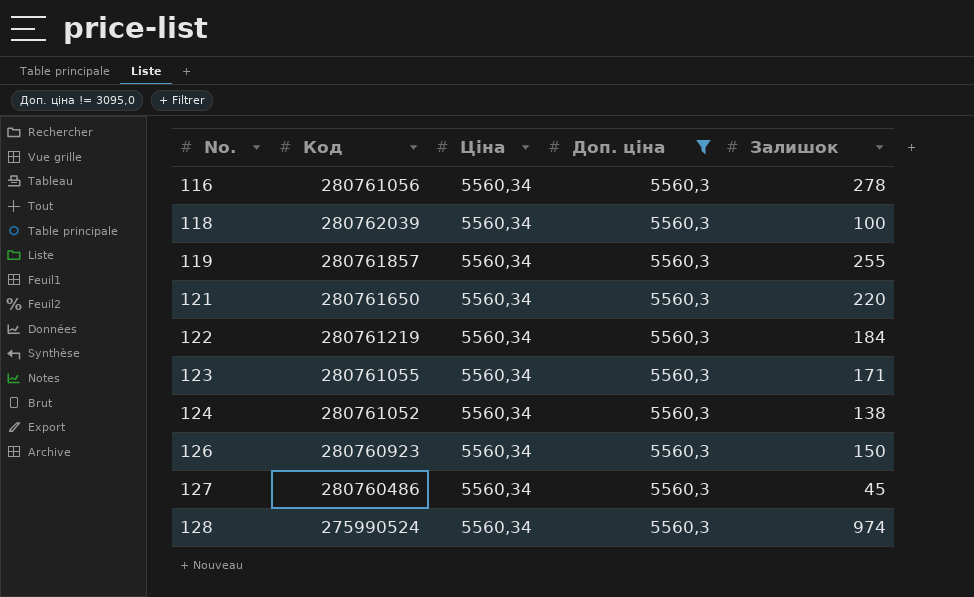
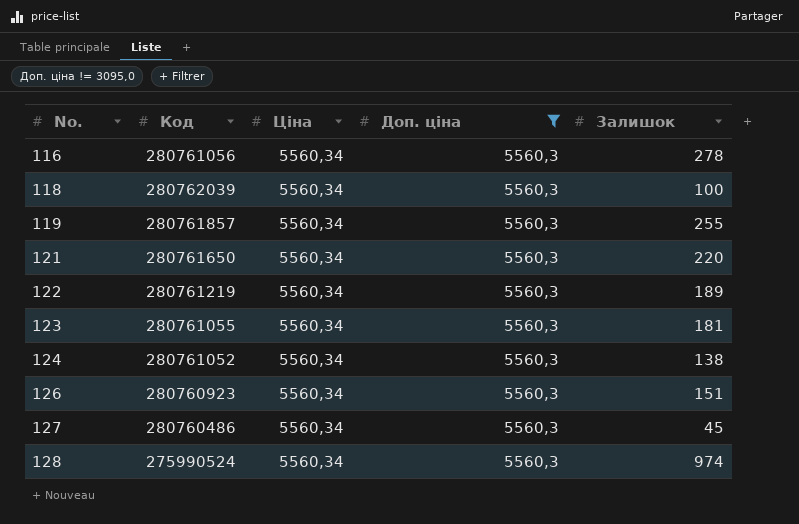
122 | Залишок: 184 -> 189
123 | Залишок: 171 -> 181
126 | Залишок: 150 -> 151

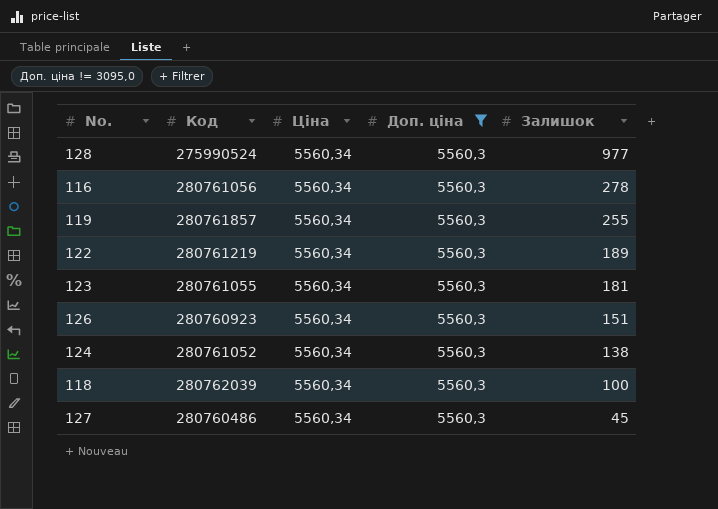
row order: No. ascending -> Залишок descending
row 121: 280761650 | 5560,34 | 5560,3 | 220 -> none
128 | Залишок: 974 -> 977

